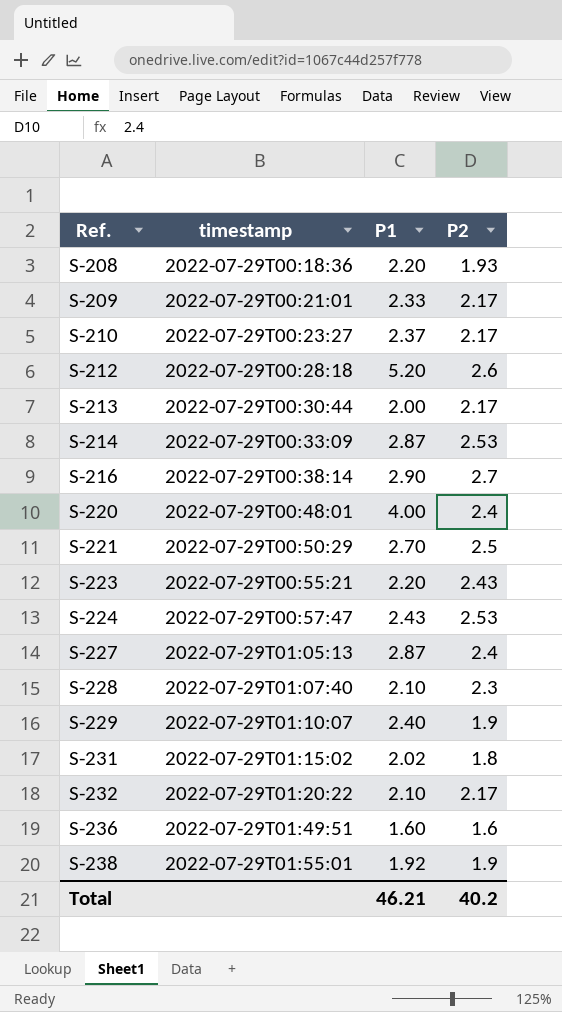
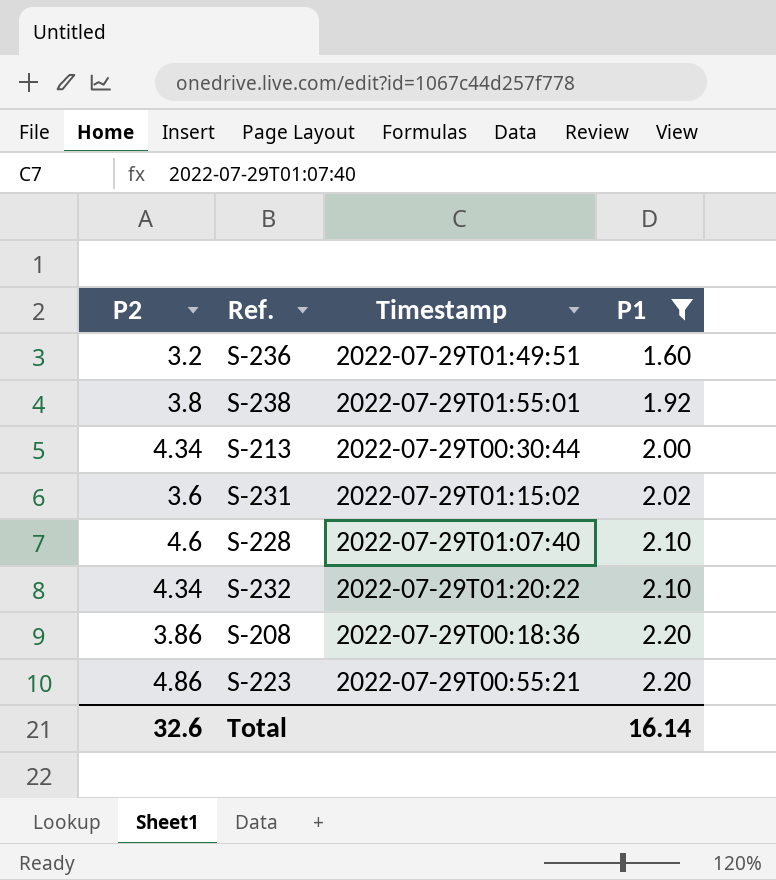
filter: none -> P1 <= 2.20
row order: Ref. ascending -> P1 ascending
column P2 | position: 4 -> 1
column name: timestamp -> Timestamp
S-236 | P2: 1.6 -> 3.2
S-238 | P2: 1.9 -> 3.8
S-213 | P2: 2.17 -> 4.34
S-231 | P2: 1.8 -> 3.6
S-228 | P2: 2.3 -> 4.6
S-232 | P2: 2.17 -> 4.34
S-208 | P2: 1.93 -> 3.86
S-223 | P2: 2.43 -> 4.86
Total | P2: 40.2 -> 32.6
Total | P1: 46.21 -> 16.14

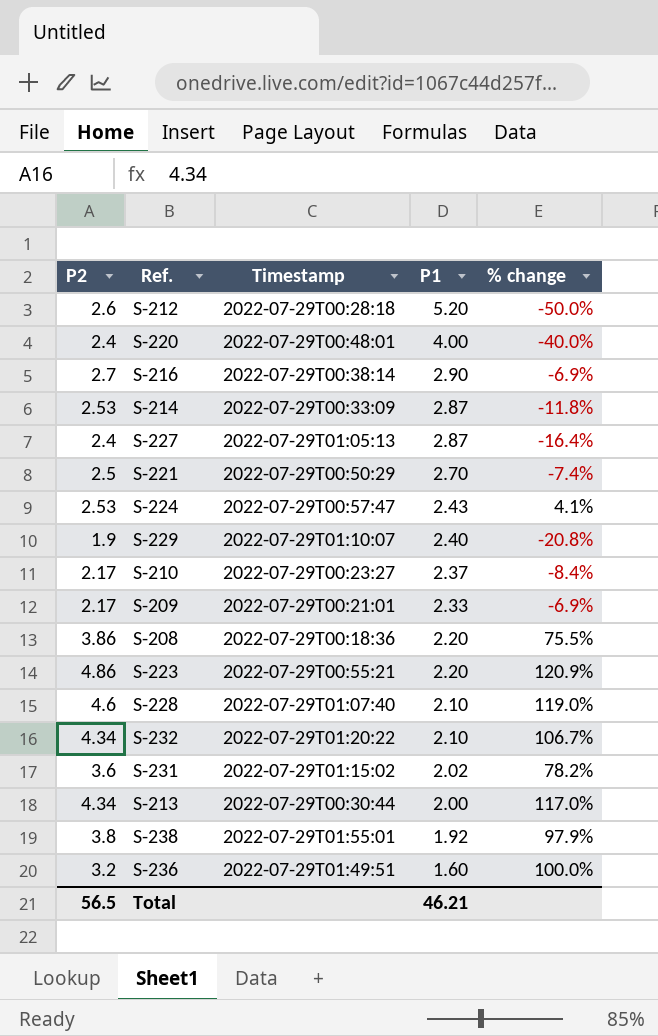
filter: P1 <= 2.20 -> none
row order: P1 ascending -> P1 descending
column % change | formula: none -> ([P2] - [P1]) / [P1]
Total | P2: 32.6 -> 56.5
Total | P1: 16.14 -> 46.21

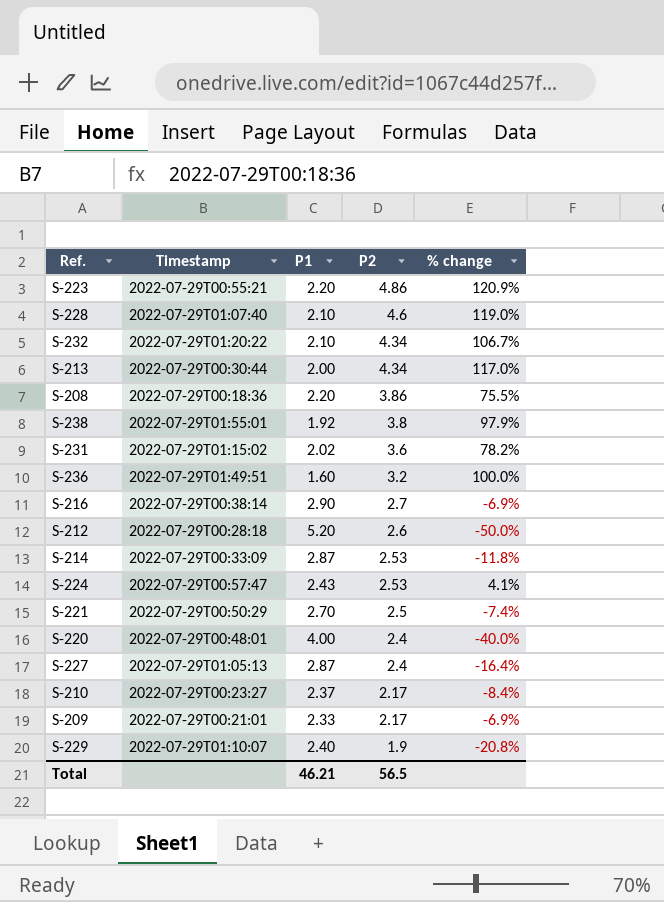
row order: P1 descending -> P2 descending
column P2 | position: 1 -> 4

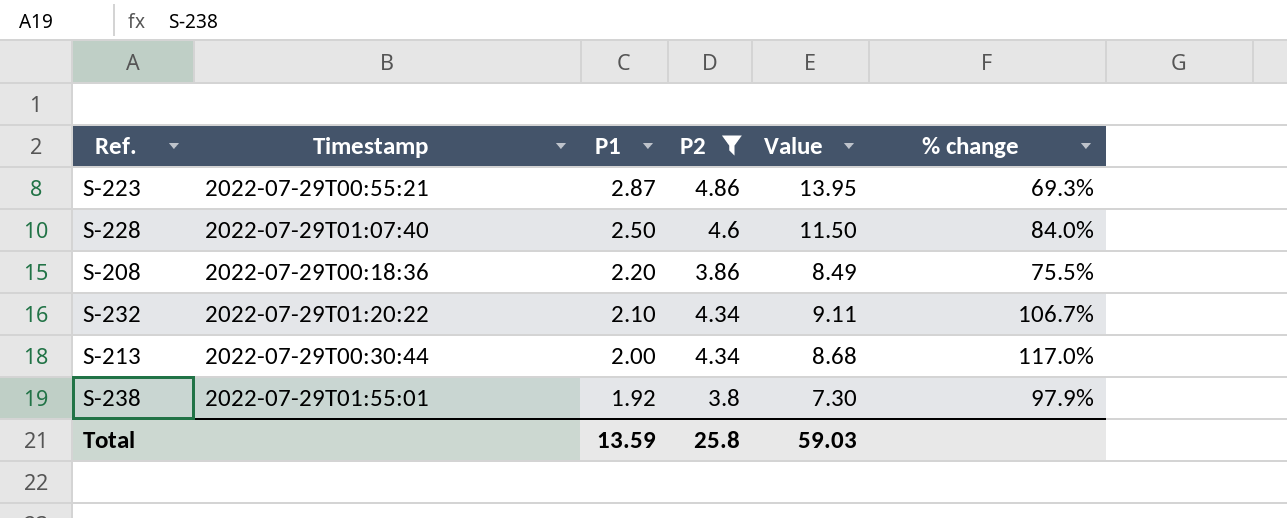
filter: none -> P2 >= 3.8
row order: P2 descending -> P1 descending
column Value | formula: none -> [P1] * [P2]
S-223 | P1: 2.20 -> 2.87
S-223 | % change: 120.9% -> 69.3%
S-228 | P1: 2.10 -> 2.50
S-228 | % change: 119.0% -> 84.0%
Total | P1: 46.21 -> 13.59
Total | P2: 56.5 -> 25.8

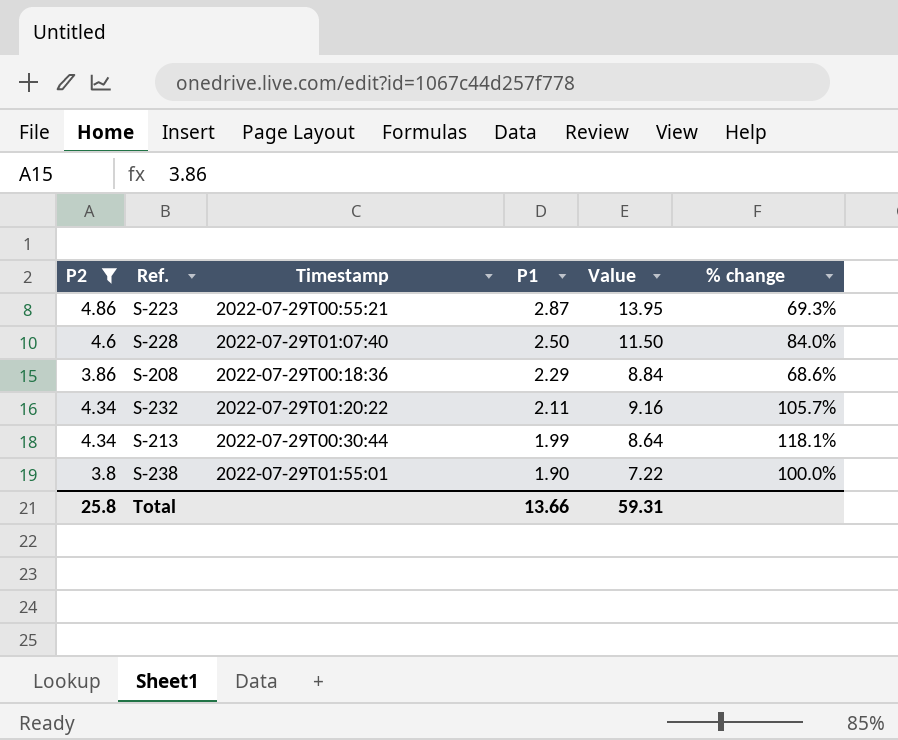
column P2 | position: 4 -> 1
S-208 | P1: 2.20 -> 2.29
S-208 | Value: 8.49 -> 8.84
S-208 | % change: 75.5% -> 68.6%
S-232 | P1: 2.10 -> 2.11
S-232 | Value: 9.11 -> 9.16
S-232 | % change: 106.7% -> 105.7%
S-213 | P1: 2.00 -> 1.99
S-213 | Value: 8.68 -> 8.64
S-213 | % change: 117.0% -> 118.1%
S-238 | P1: 1.92 -> 1.90
S-238 | Value: 7.30 -> 7.22
S-238 | % change: 97.9% -> 100.0%
Total | P1: 13.59 -> 13.66
Total | Value: 59.03 -> 59.31

